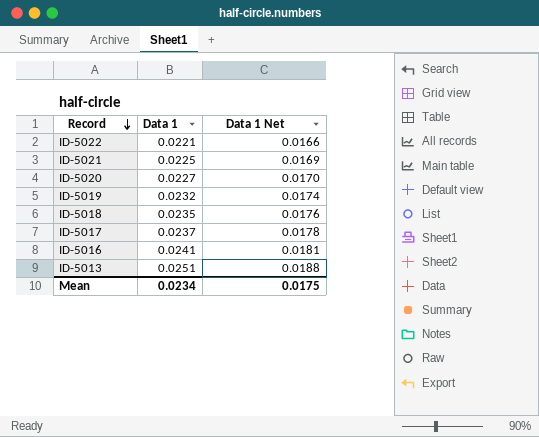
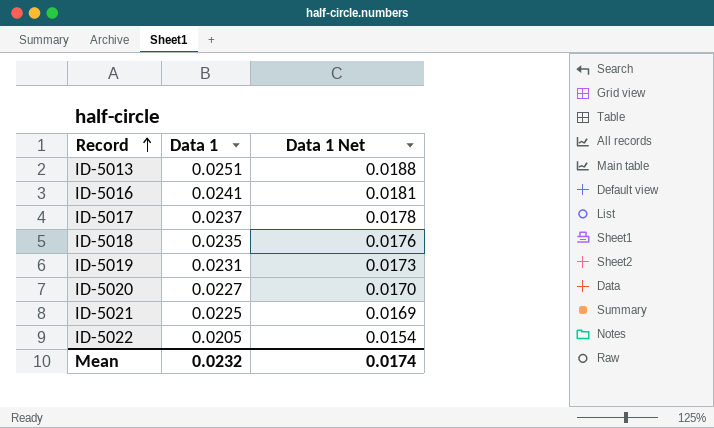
row order: Record descending -> Record ascending
ID-5019 | Data 1: 0.0232 -> 0.0231
ID-5019 | Data 1 Net: 0.0174 -> 0.0173
ID-5022 | Data 1: 0.0221 -> 0.0205
ID-5022 | Data 1 Net: 0.0166 -> 0.0154
Mean | Data 1: 0.0234 -> 0.0232
Mean | Data 1 Net: 0.0175 -> 0.0174

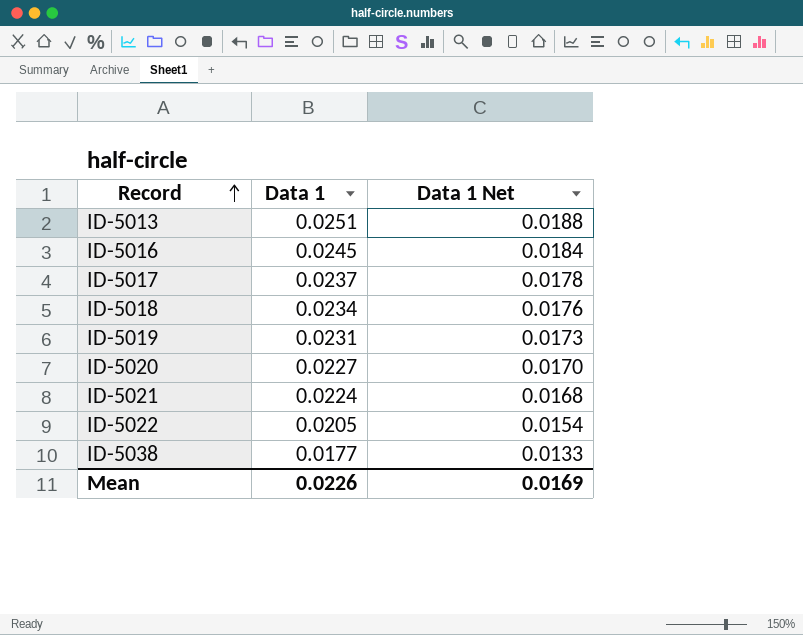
ID-5016 | Data 1: 0.0241 -> 0.0245
ID-5016 | Data 1 Net: 0.0181 -> 0.0184
ID-5018 | Data 1: 0.0235 -> 0.0234
ID-5021 | Data 1: 0.0225 -> 0.0224
ID-5021 | Data 1 Net: 0.0169 -> 0.0168
row ID-5038: none -> 0.0177 | 0.0133
Mean | Data 1: 0.0232 -> 0.0226
Mean | Data 1 Net: 0.0174 -> 0.0169

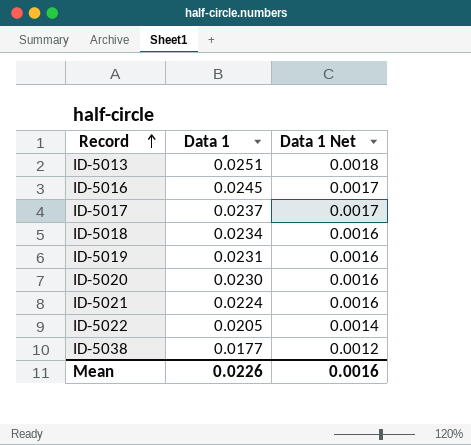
column Data 1 Net | formula: [Data 1] * 0.75 -> [Data 1] * 0.07
ID-5020 | Data 1: 0.0227 -> 0.0230
Mean | Data 1 Net: 0.0169 -> 0.0016

